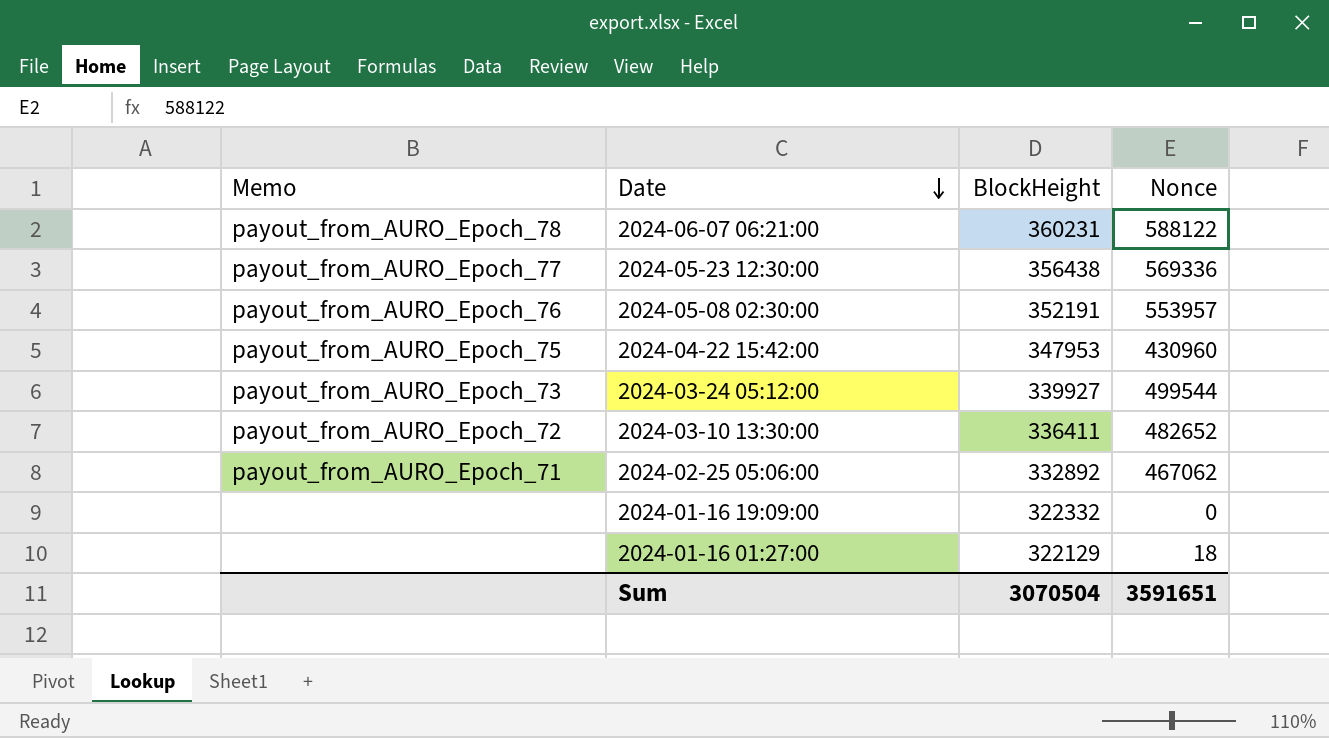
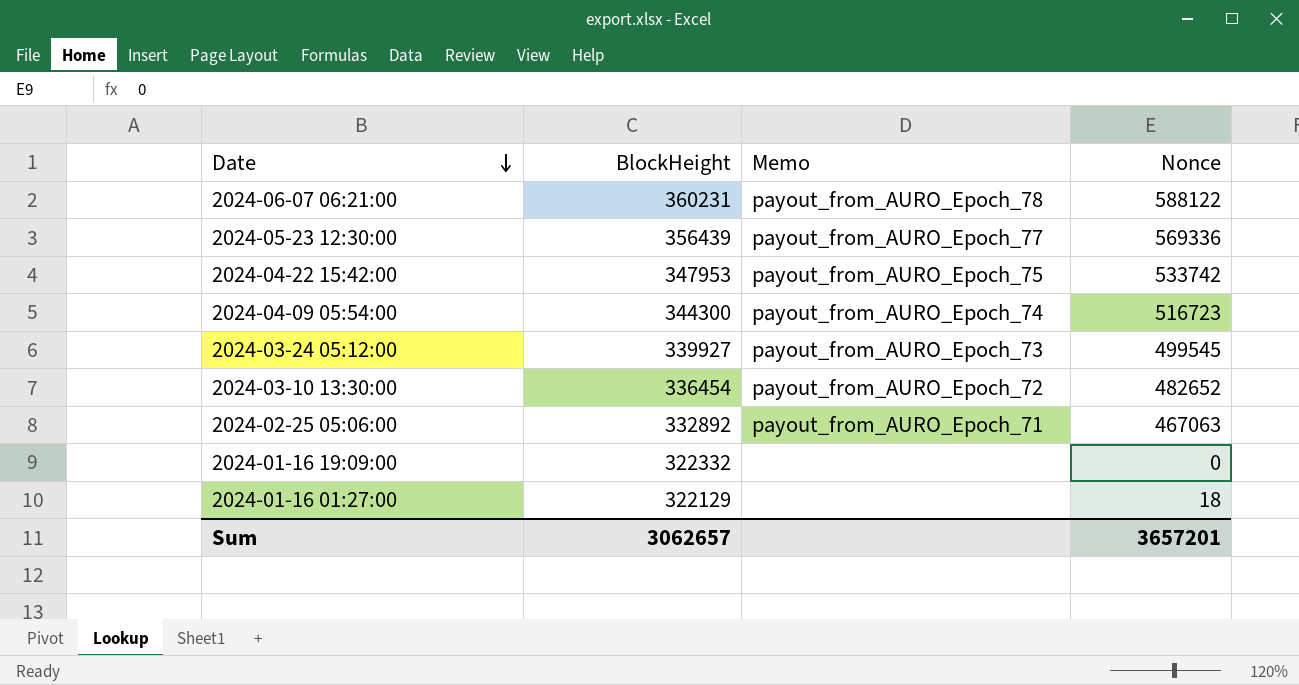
column Memo | position: 1 -> 3
row 2024-05-08 02:30:00: payout_from_AURO_Epoch_76 | 352191 | 553957 -> none
2024-05-23 12:30:00 | BlockHeight: 356438 -> 356439
2024-04-22 15:42:00 | Nonce: 430960 -> 533742
row 2024-04-09 05:54:00: none -> 344300 | payout_from_AURO_Epoch_74 | 516723
2024-03-24 05:12:00 | Nonce: 499544 -> 499545
2024-03-10 13:30:00 | BlockHeight: 336411 -> 336454
2024-02-25 05:06:00 | Nonce: 467062 -> 467063
Sum | BlockHeight: 3070504 -> 3062657
Sum | Nonce: 3591651 -> 3657201

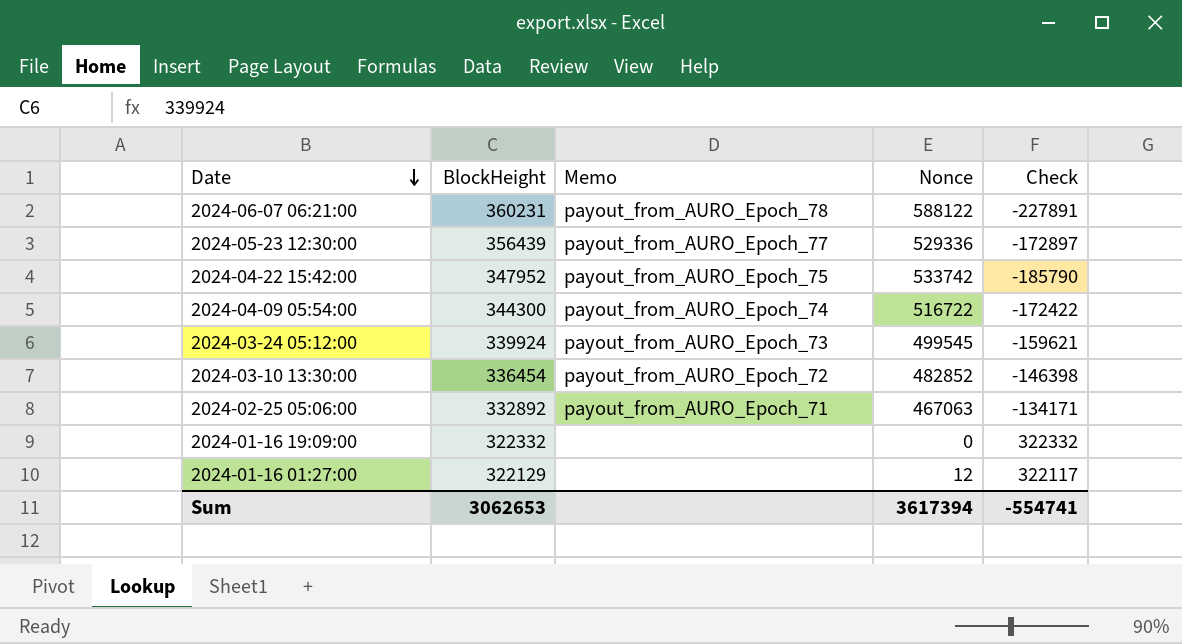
column Check | formula: none -> [BlockHeight] - [Nonce]
2024-05-23 12:30:00 | Nonce: 569336 -> 529336
2024-04-22 15:42:00 | BlockHeight: 347953 -> 347952
2024-04-09 05:54:00 | Nonce: 516723 -> 516722
2024-03-24 05:12:00 | BlockHeight: 339927 -> 339924
2024-03-10 13:30:00 | Nonce: 482652 -> 482852
2024-01-16 01:27:00 | Nonce: 18 -> 12
Sum | BlockHeight: 3062657 -> 3062653
Sum | Nonce: 3657201 -> 3617394

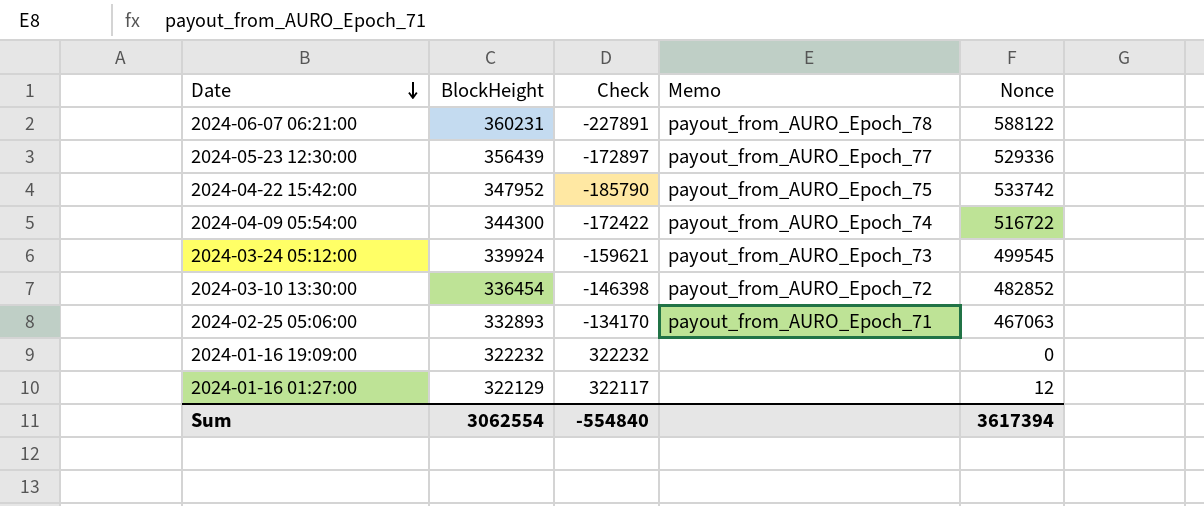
column Check | position: 5 -> 3
2024-02-25 05:06:00 | BlockHeight: 332892 -> 332893
2024-02-25 05:06:00 | Check: -134171 -> -134170
2024-01-16 19:09:00 | BlockHeight: 322332 -> 322232
2024-01-16 19:09:00 | Check: 322332 -> 322232
Sum | BlockHeight: 3062653 -> 3062554
Sum | Check: -554741 -> -554840

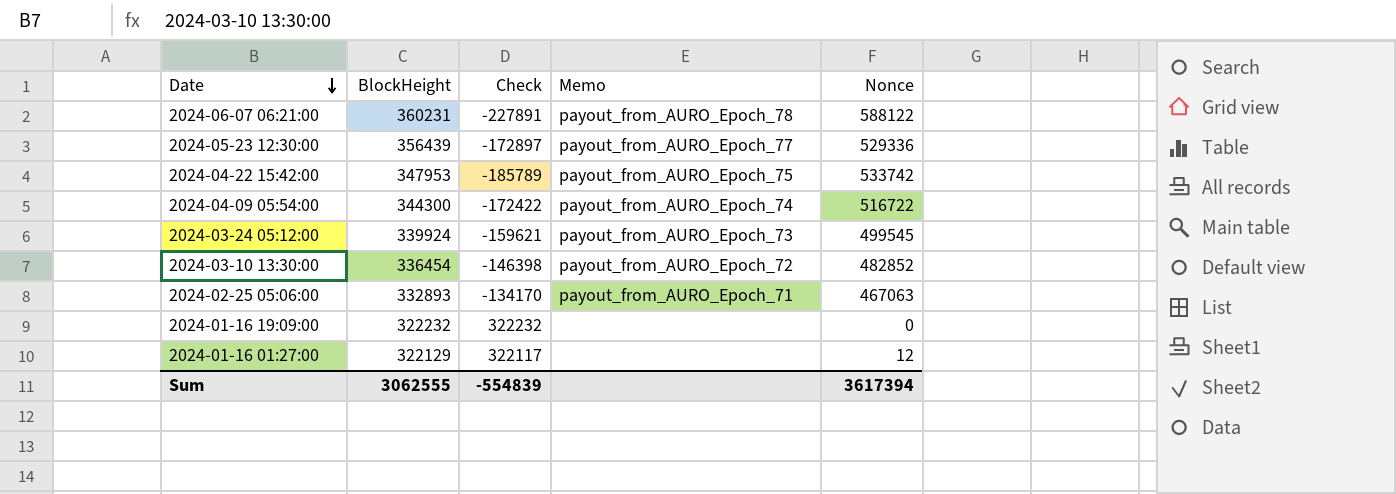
2024-04-22 15:42:00 | BlockHeight: 347952 -> 347953
2024-04-22 15:42:00 | Check: -185790 -> -185789
Sum | BlockHeight: 3062554 -> 3062555
Sum | Check: -554840 -> -554839

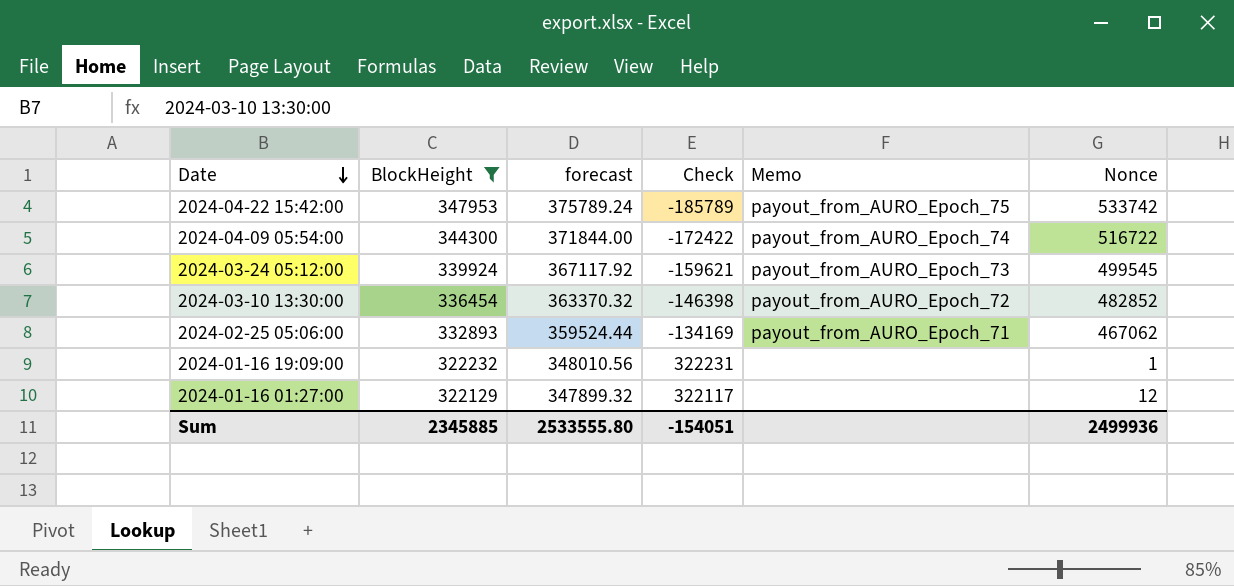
filter: none -> BlockHeight <= 347953
column forecast | formula: none -> [BlockHeight] * 1.08
2024-02-25 05:06:00 | Check: -134170 -> -134169
2024-02-25 05:06:00 | Nonce: 467063 -> 467062
2024-01-16 19:09:00 | Check: 322232 -> 322231
2024-01-16 19:09:00 | Nonce: 0 -> 1
Sum | BlockHeight: 3062555 -> 2345885
Sum | Check: -554839 -> -154051
Sum | Nonce: 3617394 -> 2499936

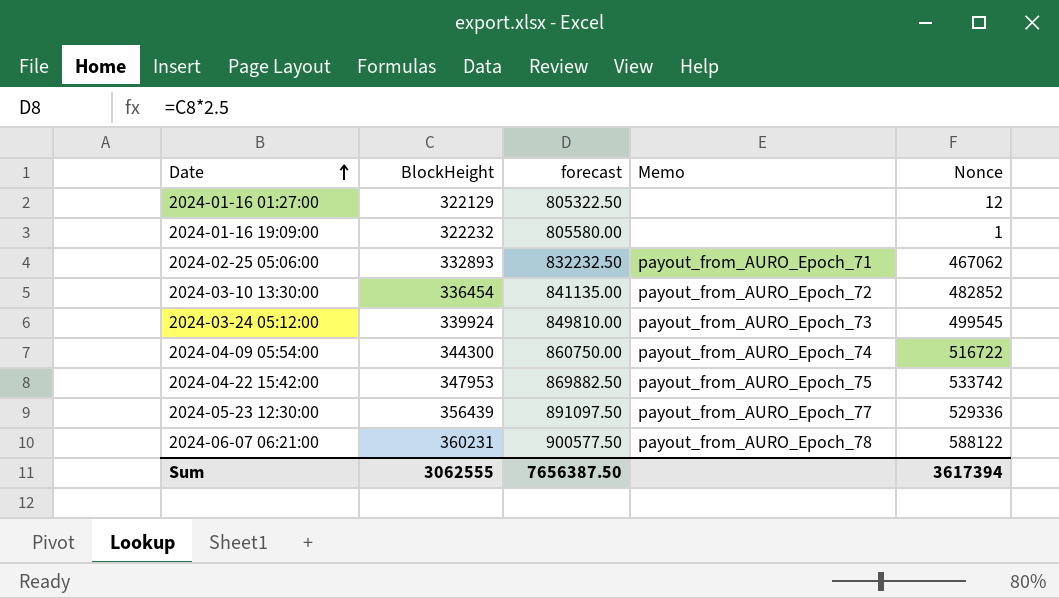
filter: BlockHeight <= 347953 -> none
row order: Date descending -> Date ascending
column Check | formula: [BlockHeight] - [Nonce] -> none
column forecast | formula: [BlockHeight] * 1.08 -> [BlockHeight] * 2.5
Sum | BlockHeight: 2345885 -> 3062555
Sum | forecast: 2533555.80 -> 7656387.50
Sum | Nonce: 2499936 -> 3617394

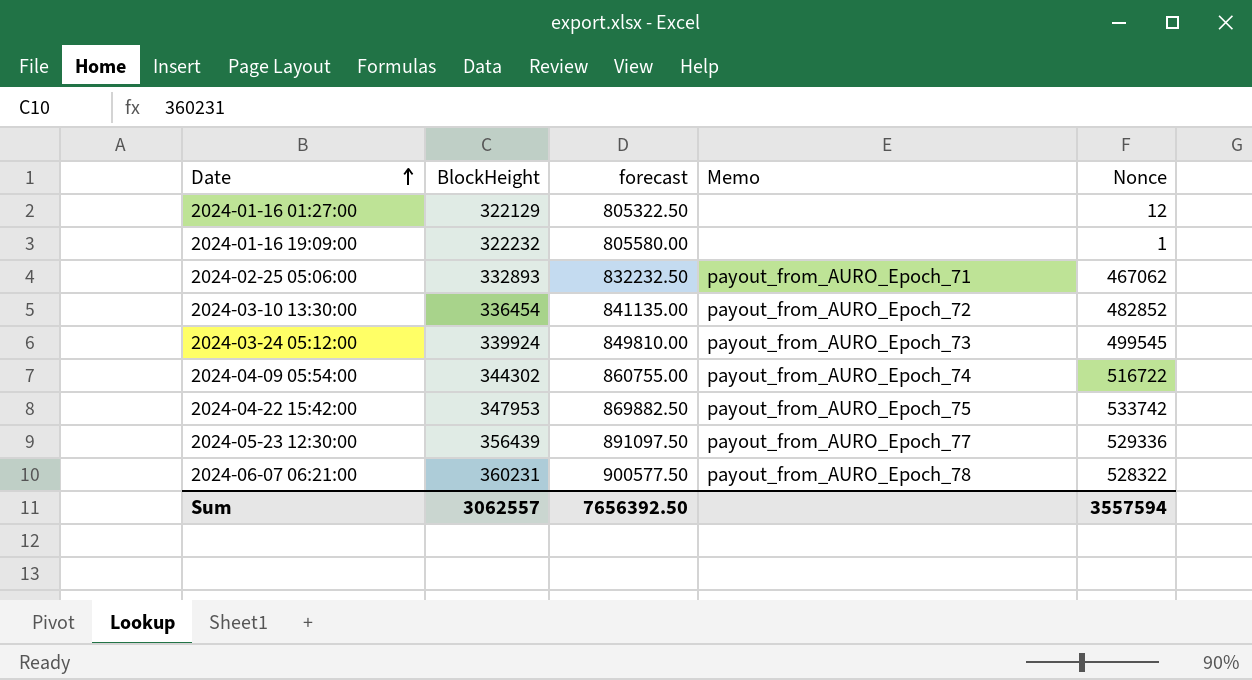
2024-04-09 05:54:00 | BlockHeight: 344300 -> 344302
2024-04-09 05:54:00 | forecast: 860750.00 -> 860755.00
2024-06-07 06:21:00 | Nonce: 588122 -> 528322
Sum | BlockHeight: 3062555 -> 3062557
Sum | forecast: 7656387.50 -> 7656392.50
Sum | Nonce: 3617394 -> 3557594

